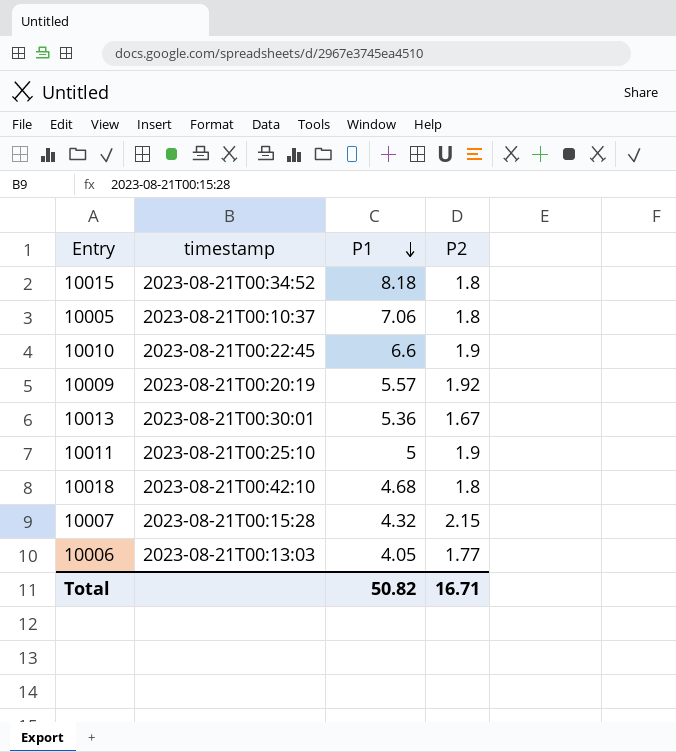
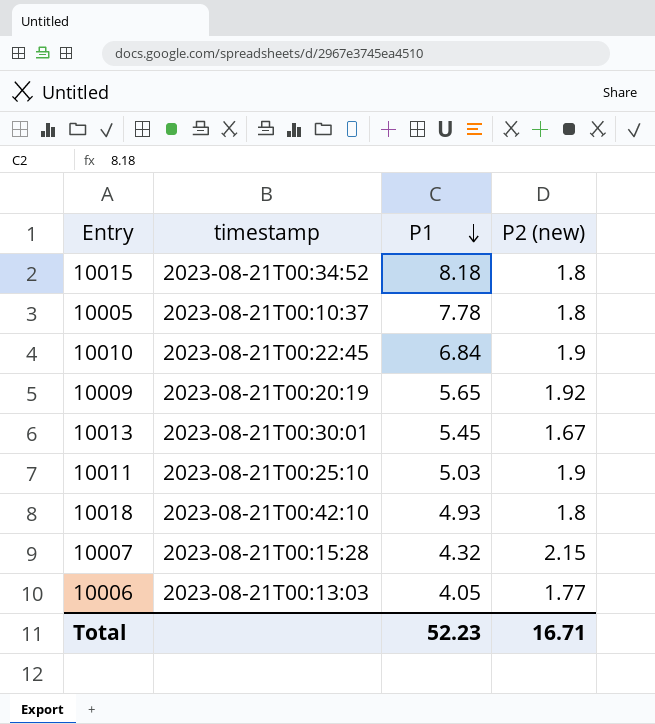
column name: P2 -> P2 (new)
10005 | P1: 7.06 -> 7.78
10010 | P1: 6.6 -> 6.84
10009 | P1: 5.57 -> 5.65
10013 | P1: 5.36 -> 5.45
10011 | P1: 5 -> 5.03
10018 | P1: 4.68 -> 4.93
Total | P1: 50.82 -> 52.23

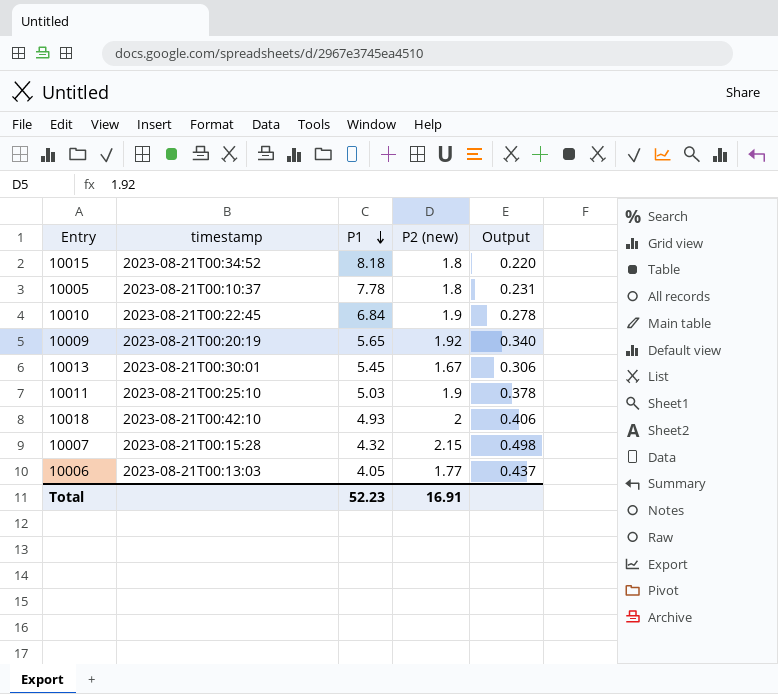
column Output | formula: none -> [P2 (new)] / [P1]
10018 | P2 (new): 1.8 -> 2
Total | P2 (new): 16.71 -> 16.91

